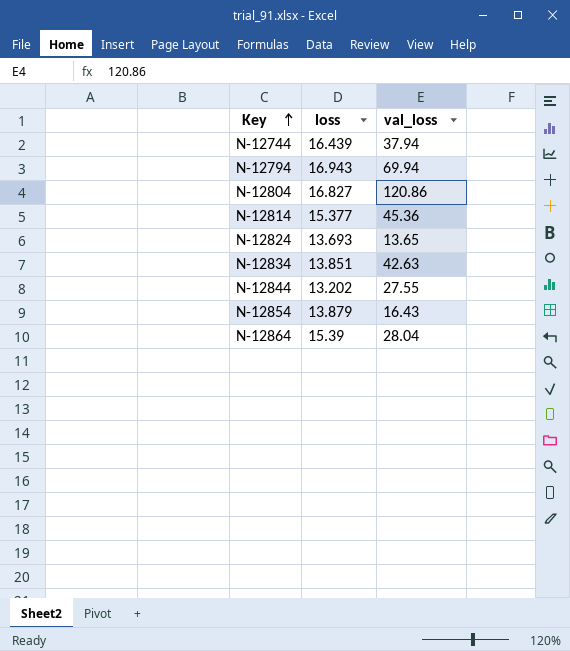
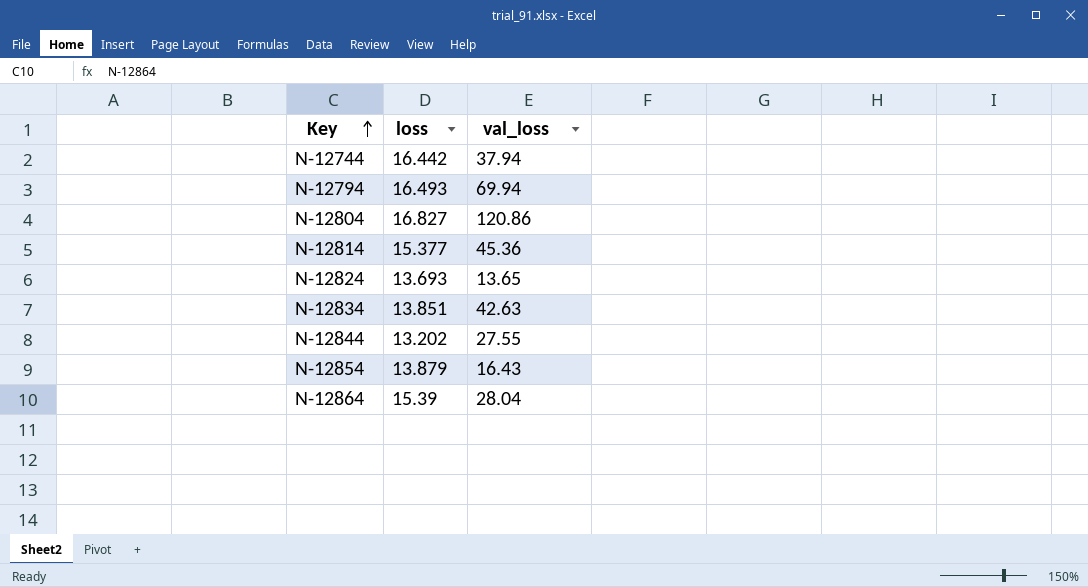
N-12744 | loss: 16.439 -> 16.442
N-12794 | loss: 16.943 -> 16.493

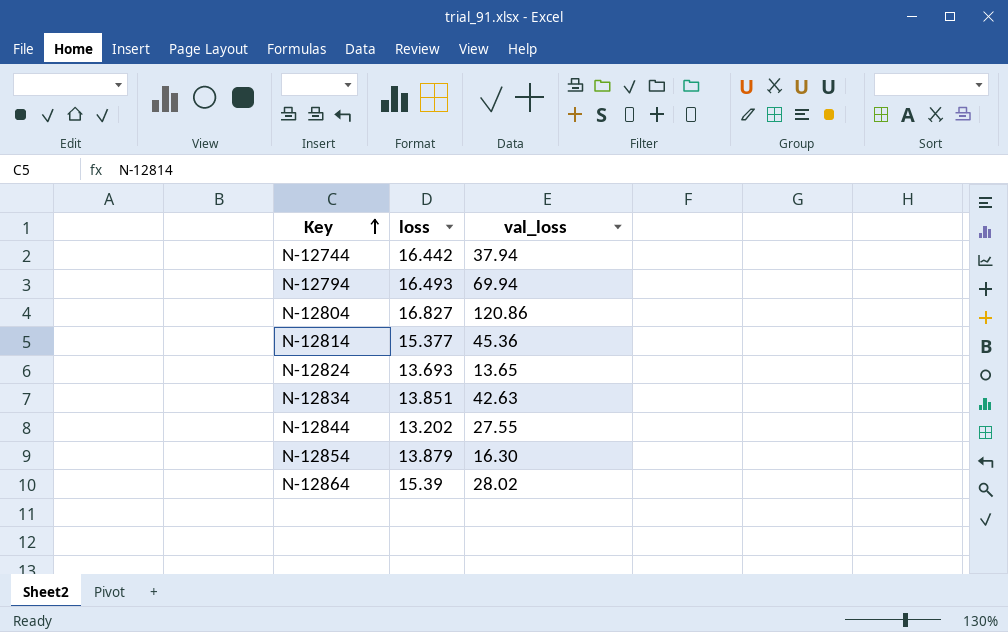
N-12854 | val_loss: 16.43 -> 16.30
N-12864 | val_loss: 28.04 -> 28.02

